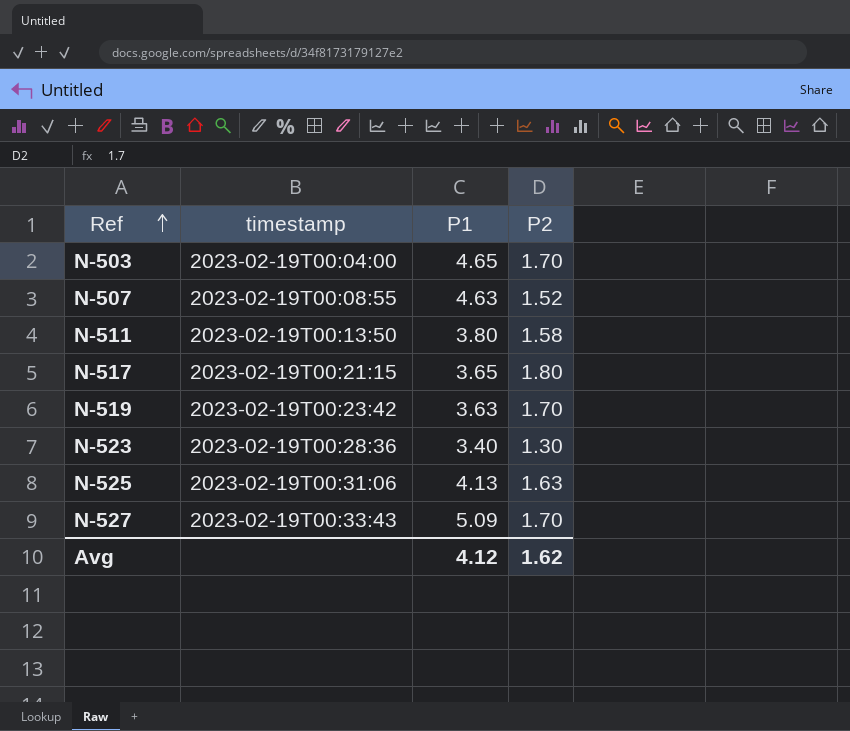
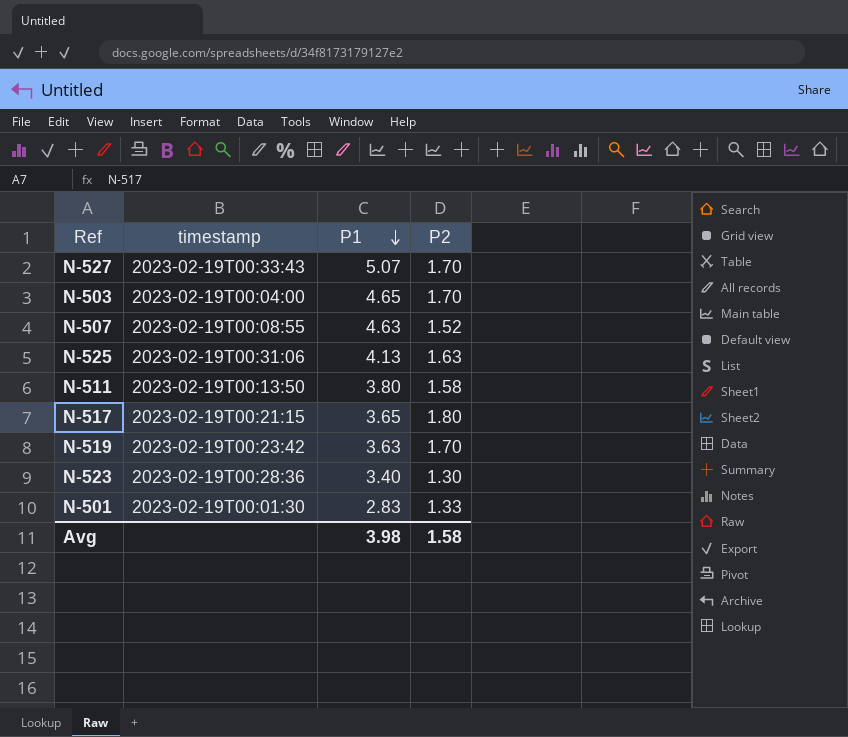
row order: Ref ascending -> P1 descending
N-527 | P1: 5.09 -> 5.07
row N-501: none -> 2023-02-19T00:01:30 | 2.83 | 1.33
Avg | P1: 4.12 -> 3.98
Avg | P2: 1.62 -> 1.58

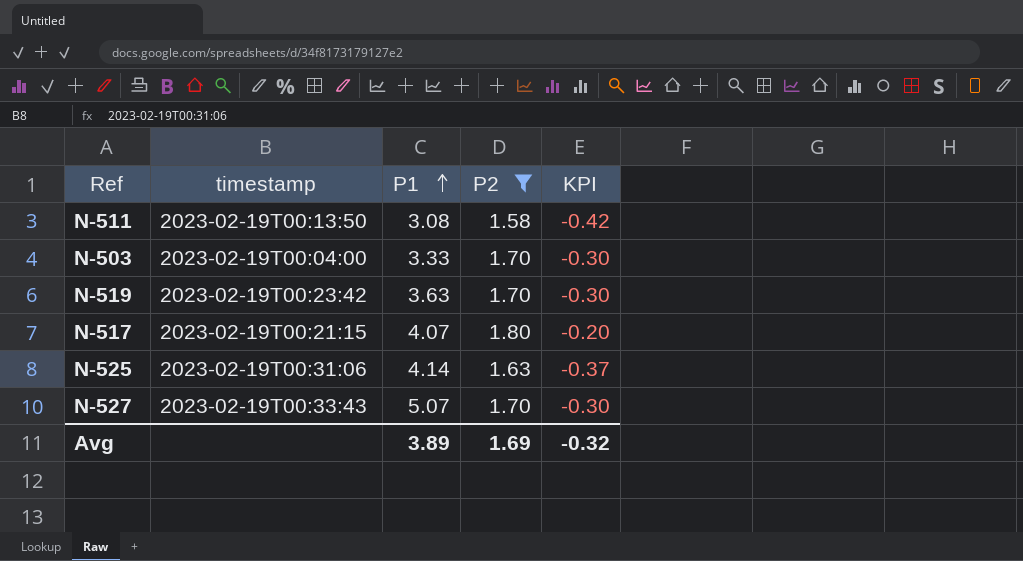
filter: none -> P2 >= 1.58
row order: P1 descending -> P1 ascending
column KPI | formula: none -> [P2] - 2
N-511 | P1: 3.80 -> 3.08
N-503 | P1: 4.65 -> 3.33
N-517 | P1: 3.65 -> 4.07
N-525 | P1: 4.13 -> 4.14
Avg | P1: 3.98 -> 3.89
Avg | P2: 1.58 -> 1.69

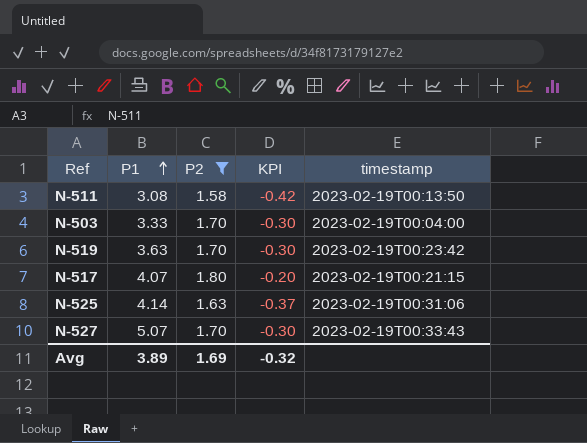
column timestamp | position: 2 -> 5

